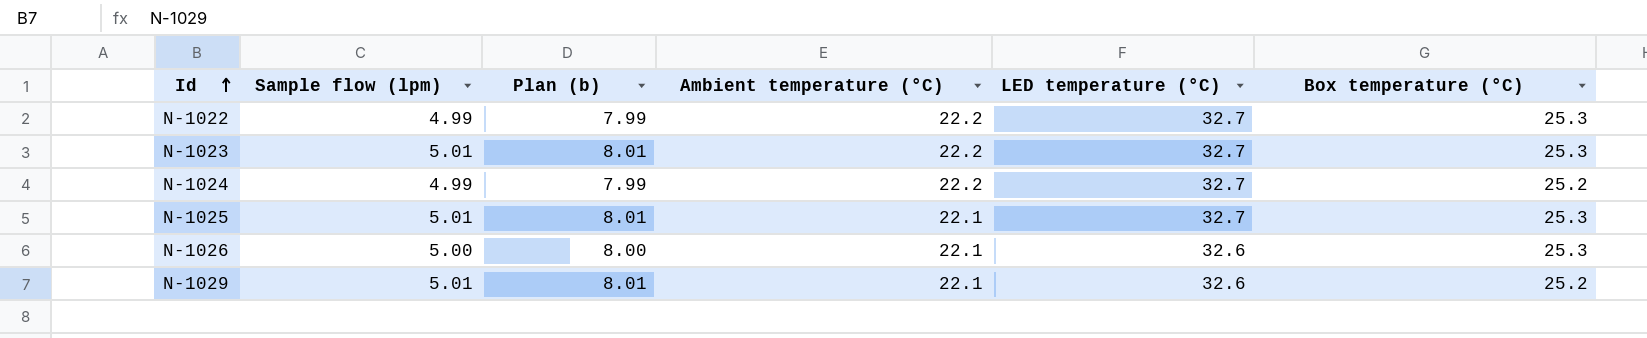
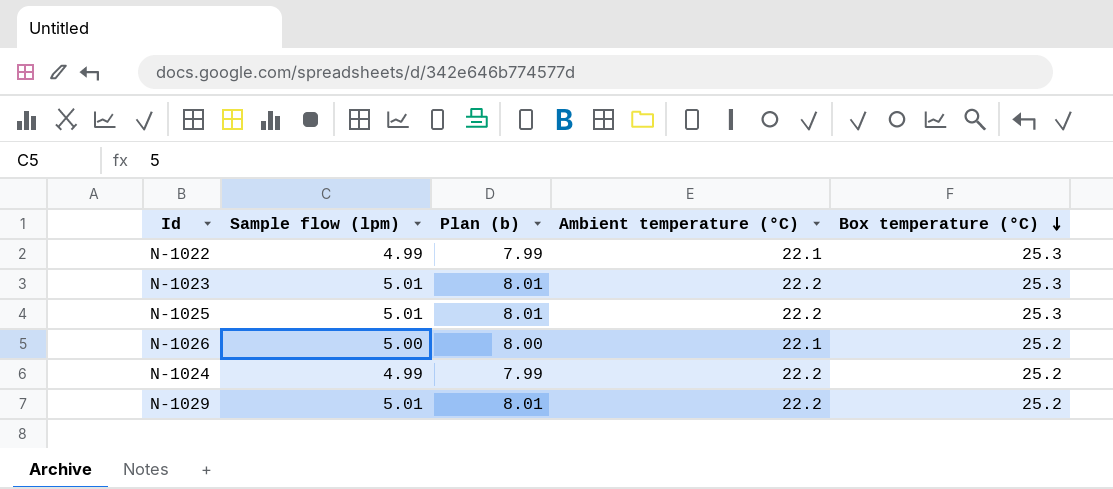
row order: Id ascending -> Box temperature (°C) descending
column LED temperature (°C) | position: 5 -> none
N-1022 | Ambient temperature (°C): 22.2 -> 22.1
N-1025 | Ambient temperature (°C): 22.1 -> 22.2
N-1026 | Box temperature (°C): 25.3 -> 25.2
N-1029 | Ambient temperature (°C): 22.1 -> 22.2

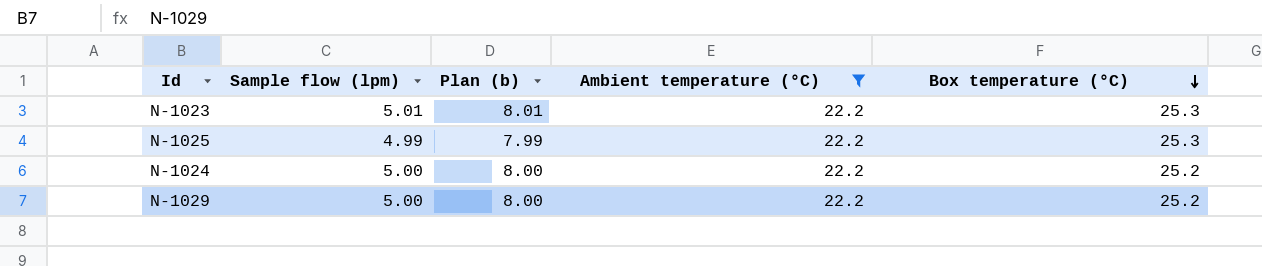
filter: none -> Ambient temperature (°C) = 22.2
N-1025 | Sample flow (lpm): 5.01 -> 4.99
N-1025 | Plan (b): 8.01 -> 7.99
N-1024 | Sample flow (lpm): 4.99 -> 5.00
N-1024 | Plan (b): 7.99 -> 8.00
N-1029 | Sample flow (lpm): 5.01 -> 5.00
N-1029 | Plan (b): 8.01 -> 8.00

